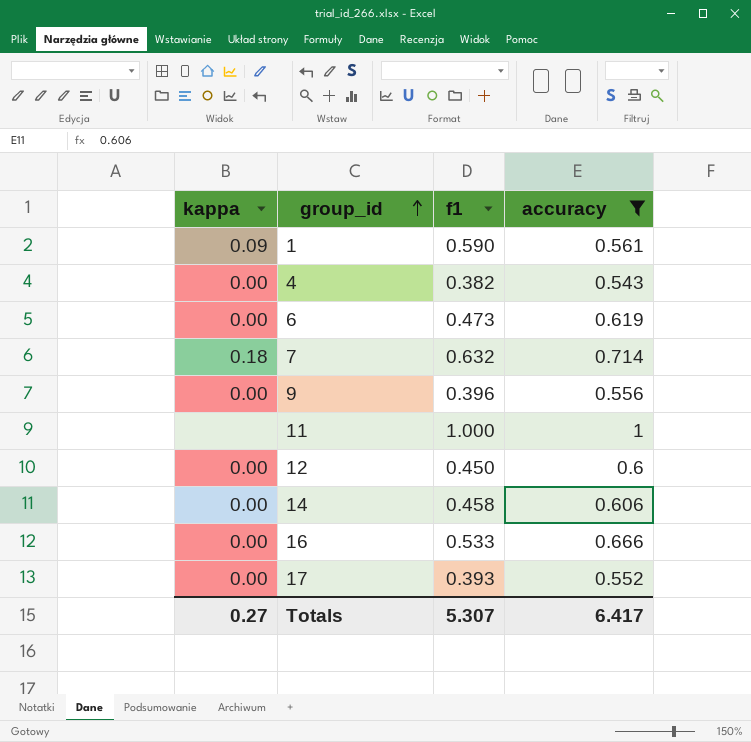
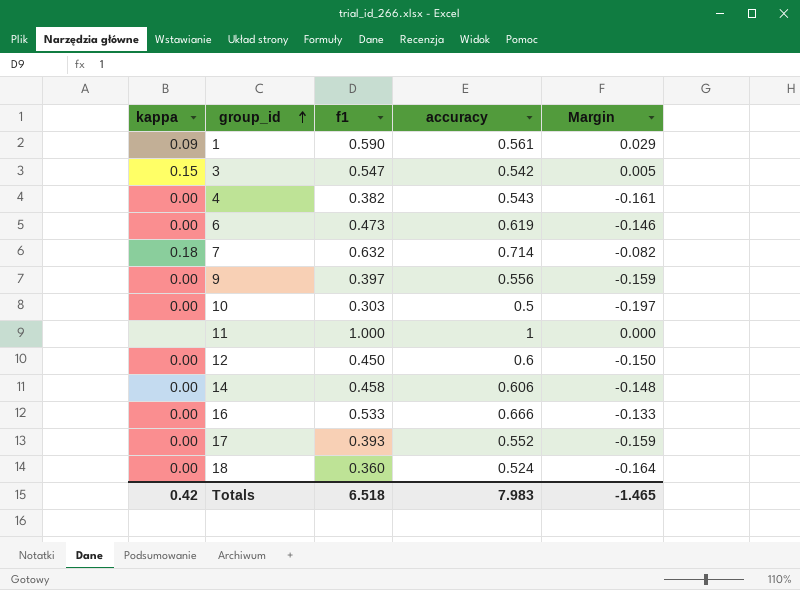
filter: accuracy >= 0.543 -> none
column Margin | formula: none -> [f1] - [accuracy]
9 | f1: 0.396 -> 0.397
Totals | kappa: 0.27 -> 0.42
Totals | f1: 5.307 -> 6.518
Totals | accuracy: 6.417 -> 7.983

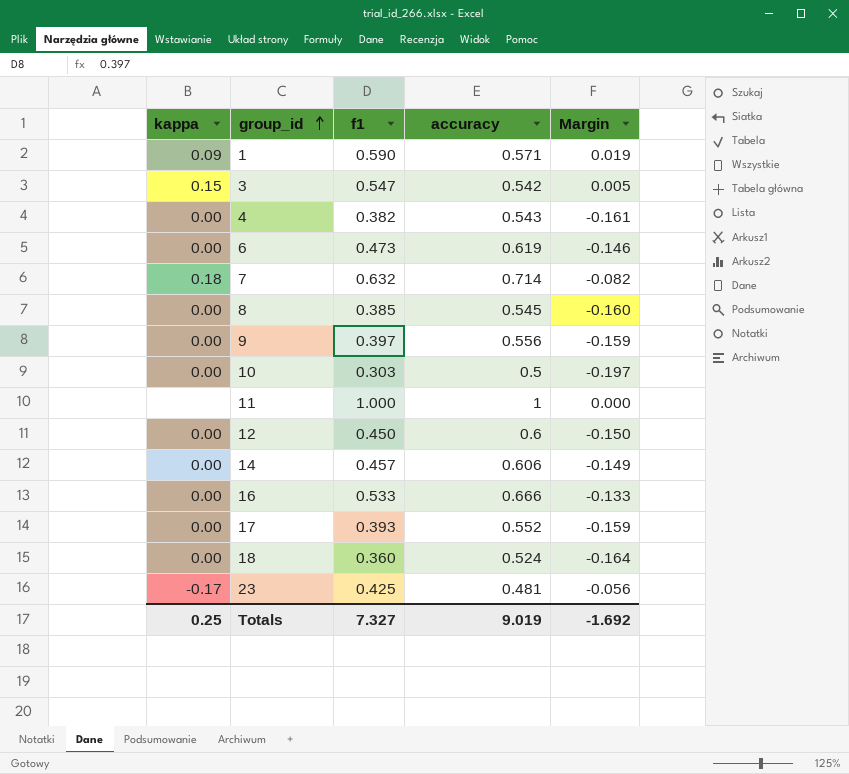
1 | accuracy: 0.561 -> 0.571
1 | Margin: 0.029 -> 0.019
row 8: none -> 0.00 | 0.385 | 0.545 | -0.160
14 | f1: 0.458 -> 0.457
14 | Margin: -0.148 -> -0.149
row 23: none -> -0.17 | 0.425 | 0.481 | -0.056
Totals | kappa: 0.42 -> 0.25
Totals | f1: 6.518 -> 7.327
Totals | accuracy: 7.983 -> 9.019
Totals | Margin: -1.465 -> -1.692

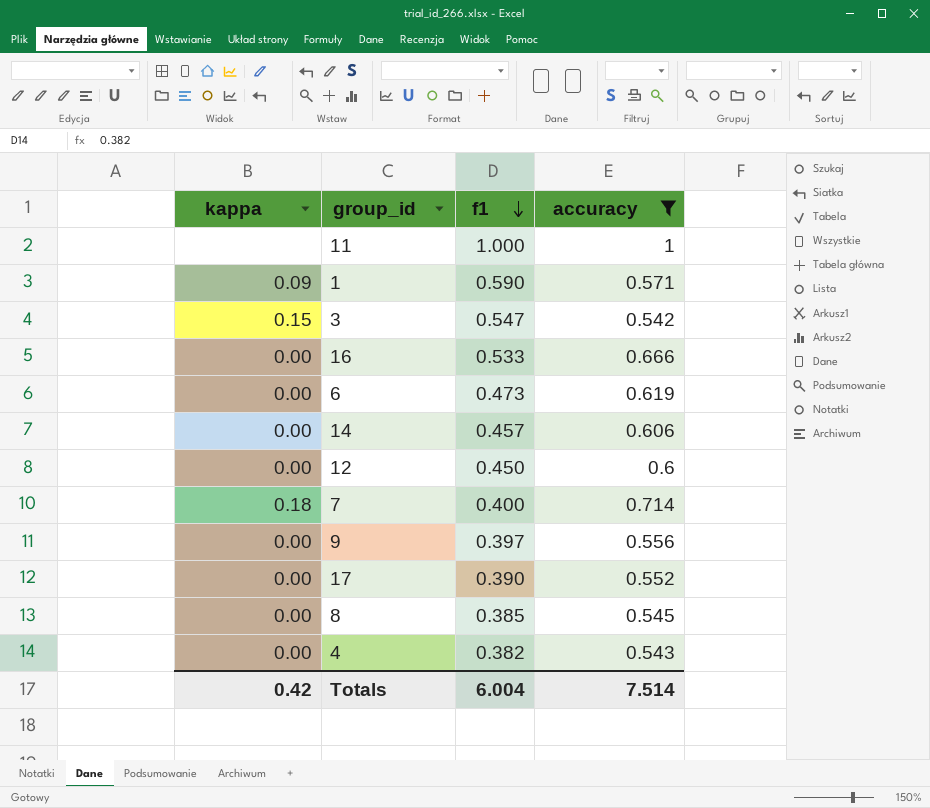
filter: none -> accuracy >= 0.542
row order: group_id ascending -> f1 descending
column Margin | formula: [f1] - [accuracy] -> none
7 | f1: 0.632 -> 0.400
17 | f1: 0.393 -> 0.390
Totals | kappa: 0.25 -> 0.42
Totals | f1: 7.327 -> 6.004
Totals | accuracy: 9.019 -> 7.514

